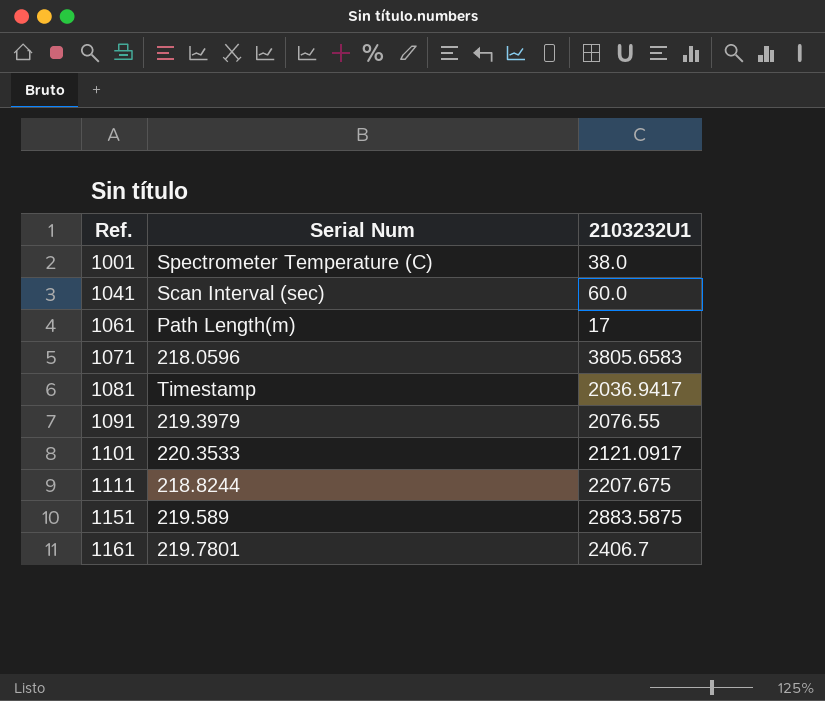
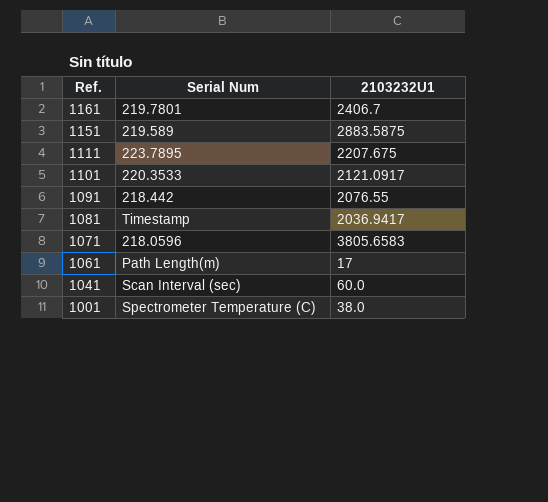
row order: Ref. ascending -> Ref. descending
1111 | Serial Num: 218.8244 -> 223.7895
1091 | Serial Num: 219.3979 -> 218.442

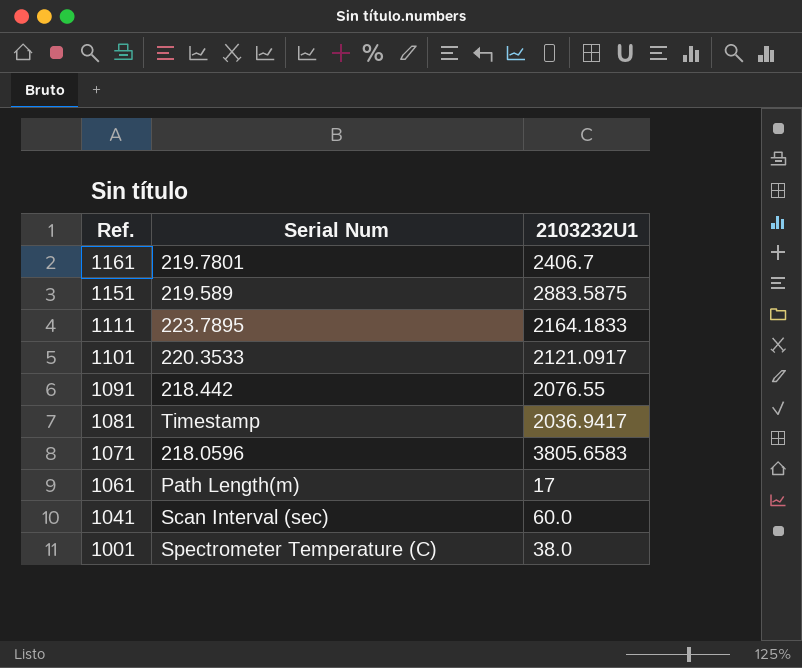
1111 | 2103232U1: 2207.675 -> 2164.1833

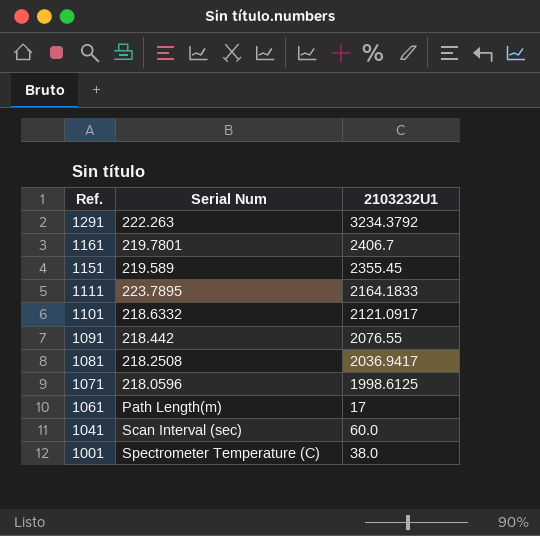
row 1291: none -> 222.263 | 3234.3792
1151 | 2103232U1: 2883.5875 -> 2355.45
1101 | Serial Num: 220.3533 -> 218.6332
1081 | Serial Num: Timestamp -> 218.2508
1071 | 2103232U1: 3805.6583 -> 1998.6125

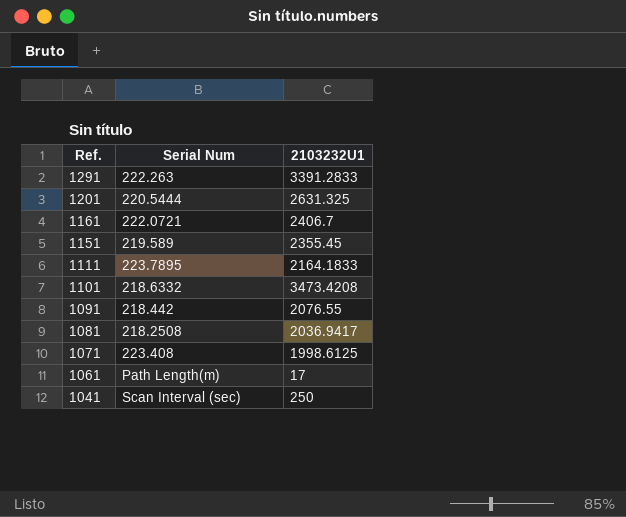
row 1001: Spectrometer Temperature (C) | 38.0 -> none
1291 | 2103232U1: 3234.3792 -> 3391.2833
row 1201: none -> 220.5444 | 2631.325
1161 | Serial Num: 219.7801 -> 222.0721
1101 | 2103232U1: 2121.0917 -> 3473.4208
1071 | Serial Num: 218.0596 -> 223.408
1041 | 2103232U1: 60.0 -> 250

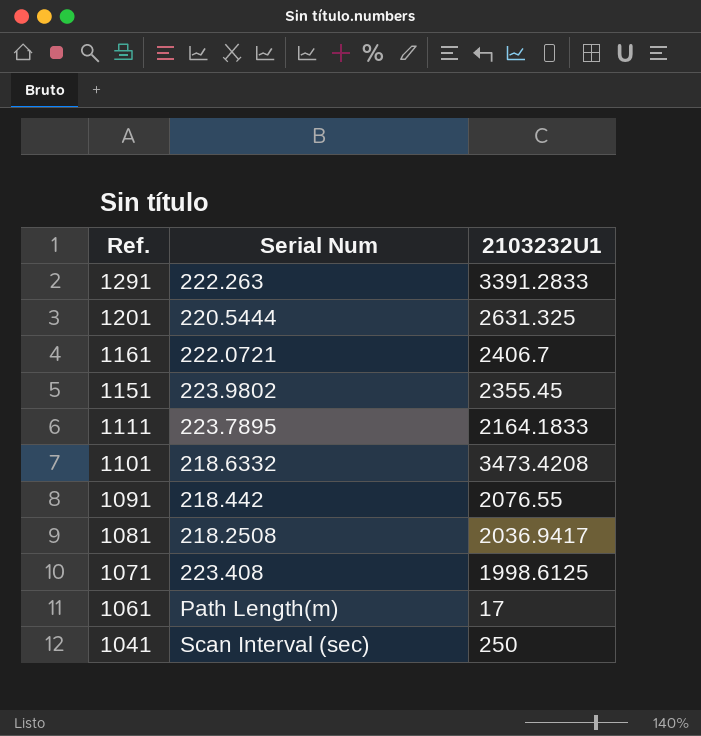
1151 | Serial Num: 219.589 -> 223.9802

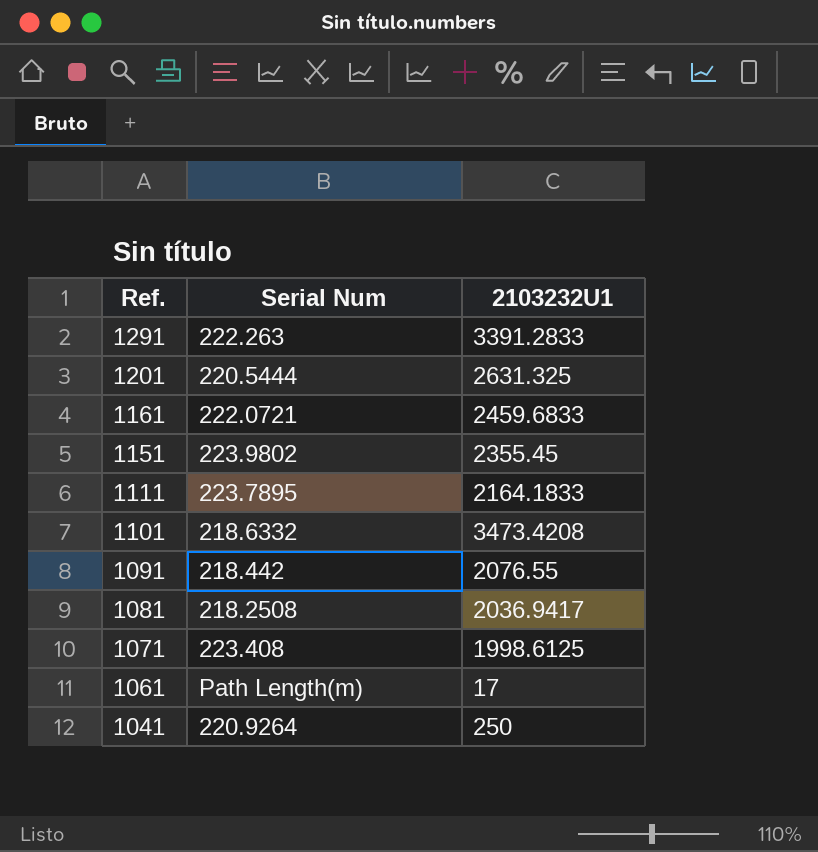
1161 | 2103232U1: 2406.7 -> 2459.6833
1041 | Serial Num: Scan Interval (sec) -> 220.9264

